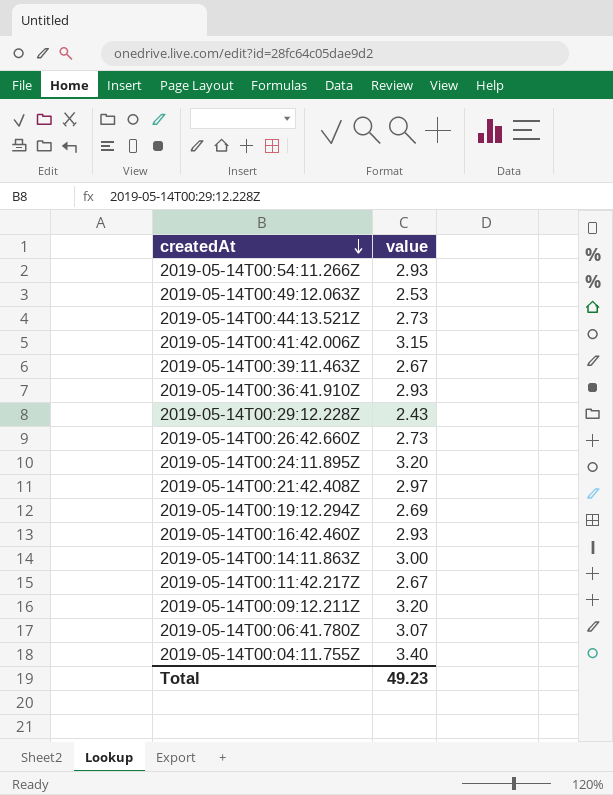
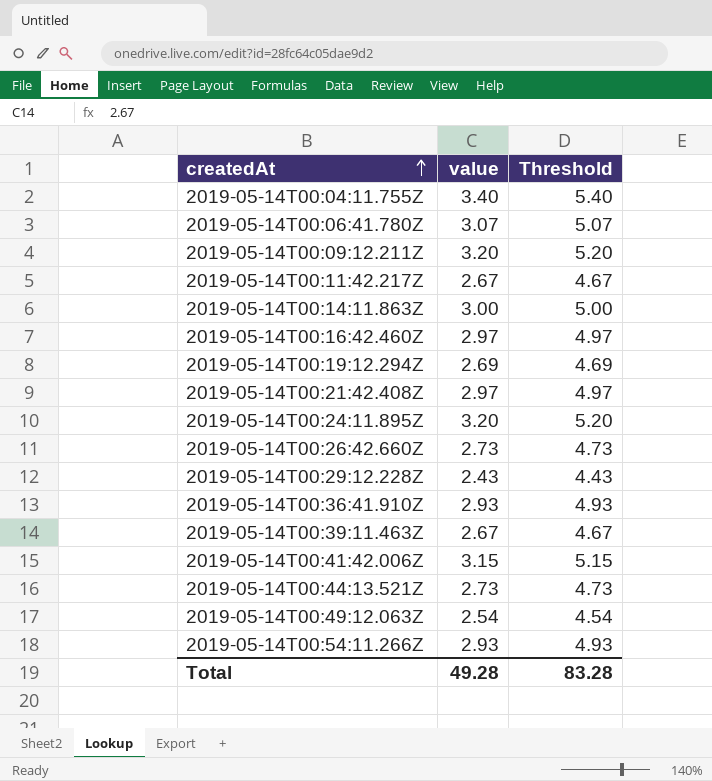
row order: createdAt descending -> createdAt ascending
column Threshold | formula: none -> [value] + 2
2019-05-14T00:16:42.460Z | value: 2.93 -> 2.97
2019-05-14T00:49:12.063Z | value: 2.53 -> 2.54
Total | value: 49.23 -> 49.28

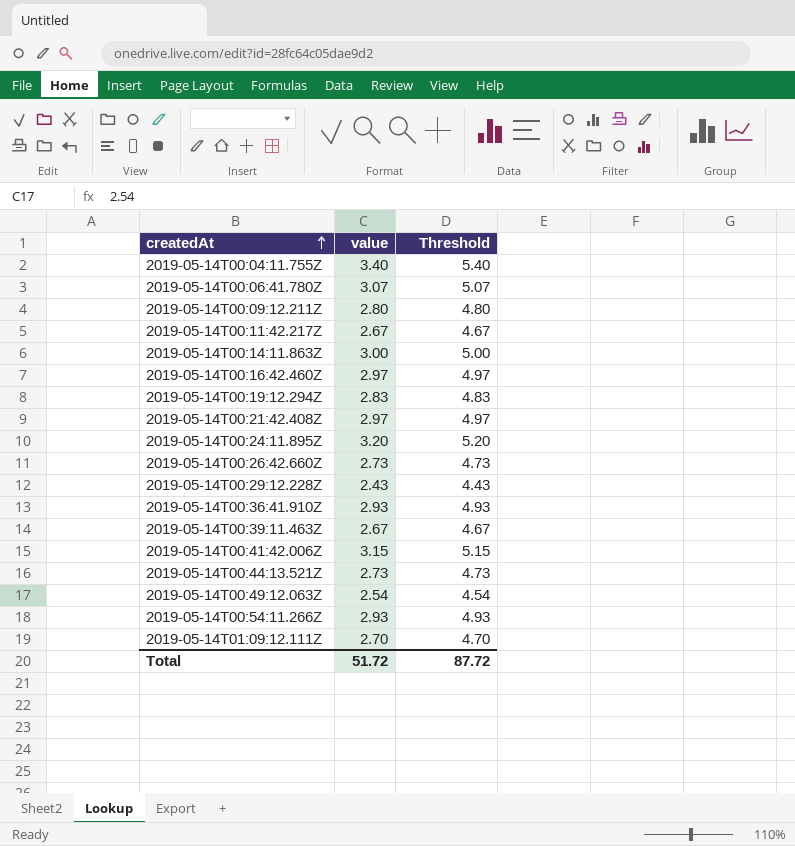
2019-05-14T00:09:12.211Z | value: 3.20 -> 2.80
2019-05-14T00:09:12.211Z | Threshold: 5.20 -> 4.80
2019-05-14T00:19:12.294Z | value: 2.69 -> 2.83
2019-05-14T00:19:12.294Z | Threshold: 4.69 -> 4.83
row 2019-05-14T01:09:12.111Z: none -> 2.70 | 4.70
Total | value: 49.28 -> 51.72
Total | Threshold: 83.28 -> 87.72

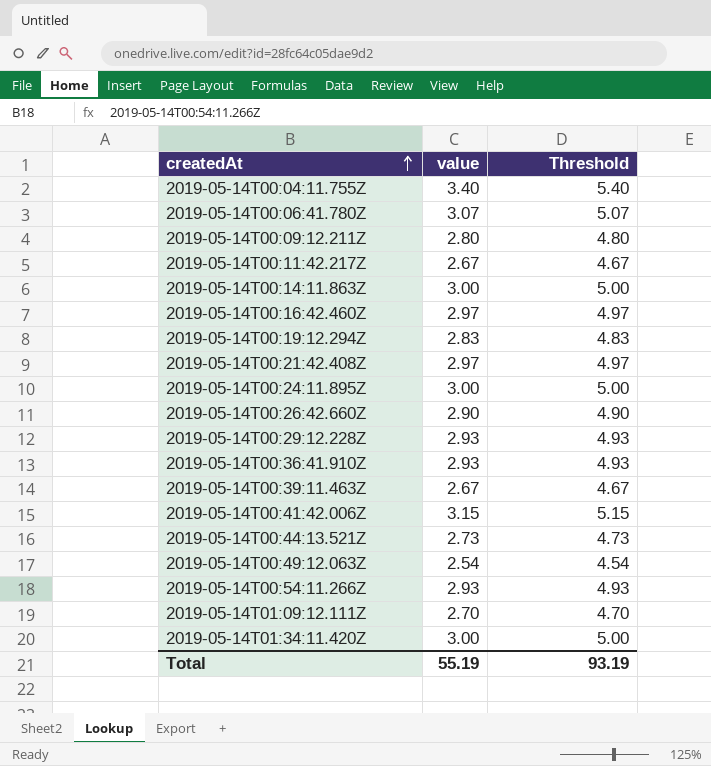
2019-05-14T00:24:11.895Z | value: 3.20 -> 3.00
2019-05-14T00:24:11.895Z | Threshold: 5.20 -> 5.00
2019-05-14T00:26:42.660Z | value: 2.73 -> 2.90
2019-05-14T00:26:42.660Z | Threshold: 4.73 -> 4.90
2019-05-14T00:29:12.228Z | value: 2.43 -> 2.93
2019-05-14T00:29:12.228Z | Threshold: 4.43 -> 4.93
row 2019-05-14T01:34:11.420Z: none -> 3.00 | 5.00
Total | value: 51.72 -> 55.19
Total | Threshold: 87.72 -> 93.19

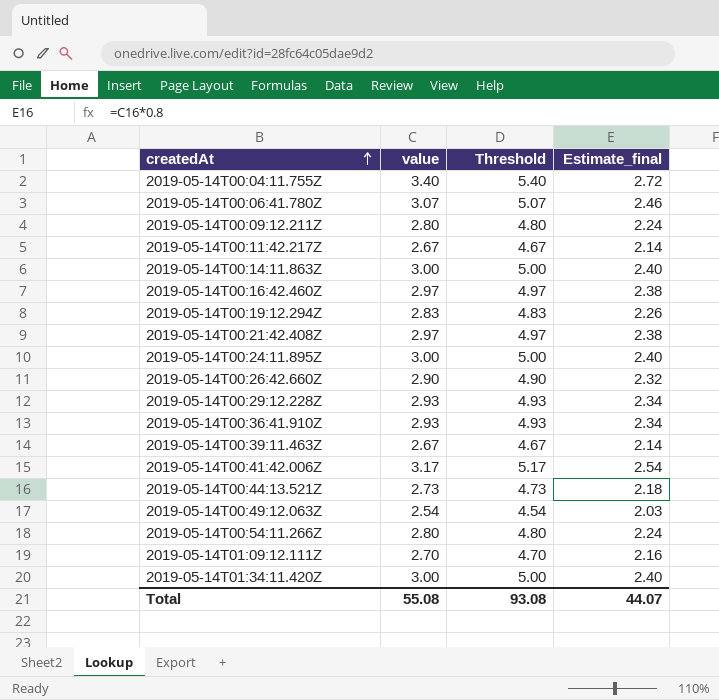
column Estimate_final | formula: none -> [value] * 0.8
2019-05-14T00:41:42.006Z | value: 3.15 -> 3.17
2019-05-14T00:41:42.006Z | Threshold: 5.15 -> 5.17
2019-05-14T00:54:11.266Z | value: 2.93 -> 2.80
2019-05-14T00:54:11.266Z | Threshold: 4.93 -> 4.80
Total | value: 55.19 -> 55.08
Total | Threshold: 93.19 -> 93.08

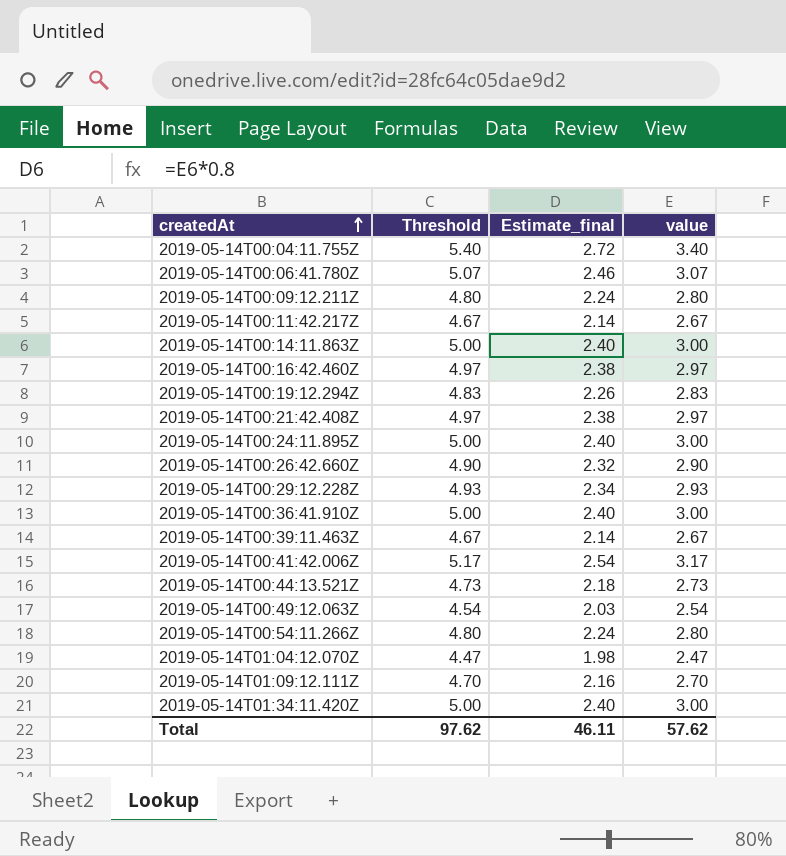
column value | position: 2 -> 4
2019-05-14T00:36:41.910Z | Threshold: 4.93 -> 5.00
2019-05-14T00:36:41.910Z | Estimate_final: 2.34 -> 2.40
2019-05-14T00:36:41.910Z | value: 2.93 -> 3.00
row 2019-05-14T01:04:12.070Z: none -> 4.47 | 1.98 | 2.47
Total | Threshold: 93.08 -> 97.62
Total | Estimate_final: 44.07 -> 46.11
Total | value: 55.08 -> 57.62

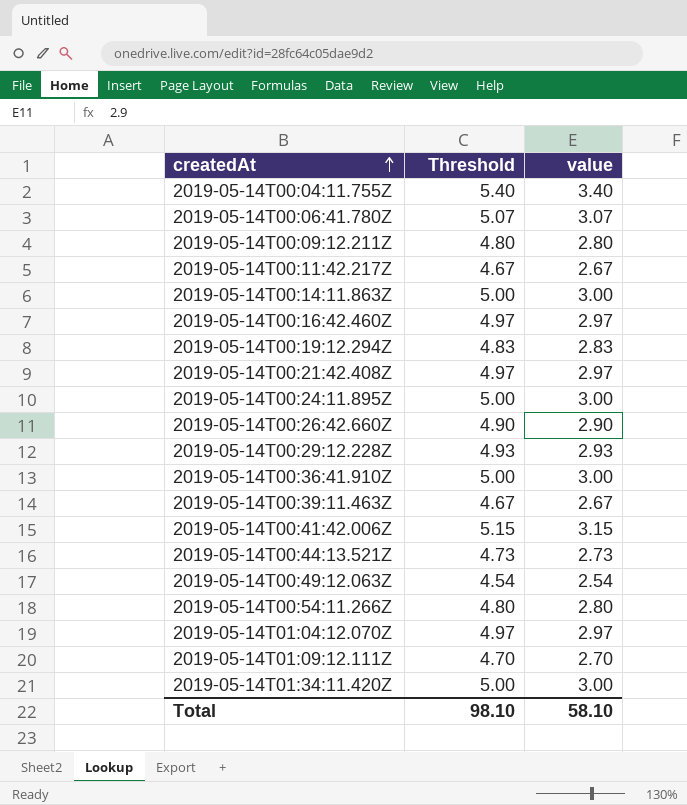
column Estimate_final | formula: [value] * 0.8 -> none
2019-05-14T00:41:42.006Z | Threshold: 5.17 -> 5.15
2019-05-14T00:41:42.006Z | value: 3.17 -> 3.15
2019-05-14T01:04:12.070Z | Threshold: 4.47 -> 4.97
2019-05-14T01:04:12.070Z | value: 2.47 -> 2.97
Total | Threshold: 97.62 -> 98.10
Total | value: 57.62 -> 58.10

